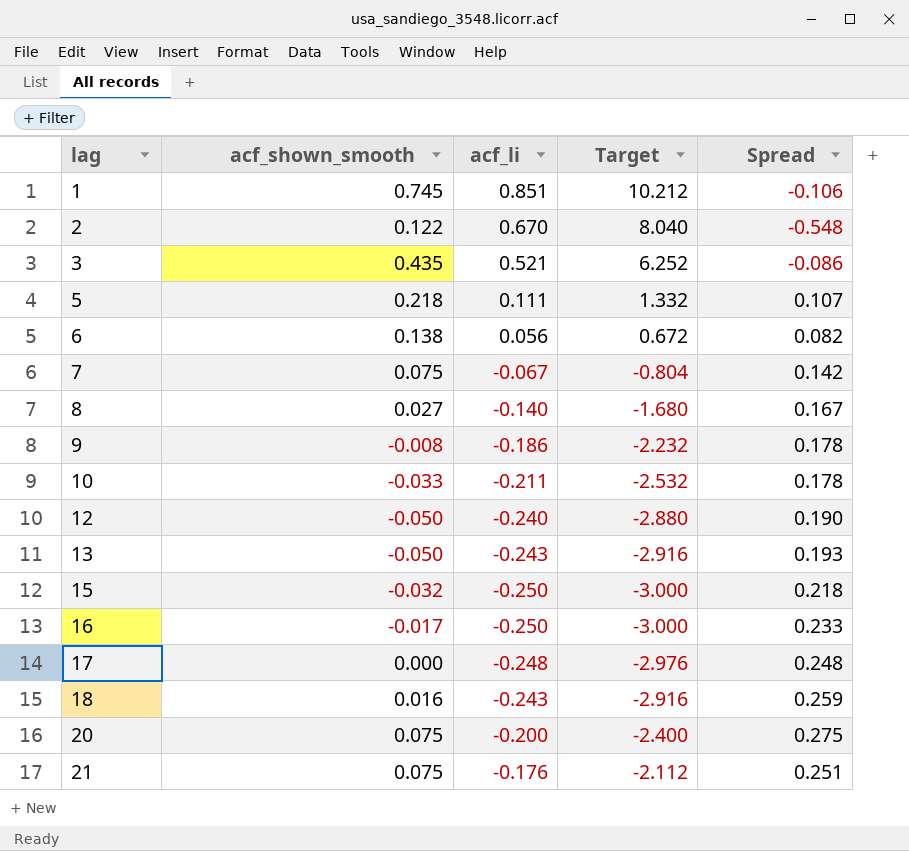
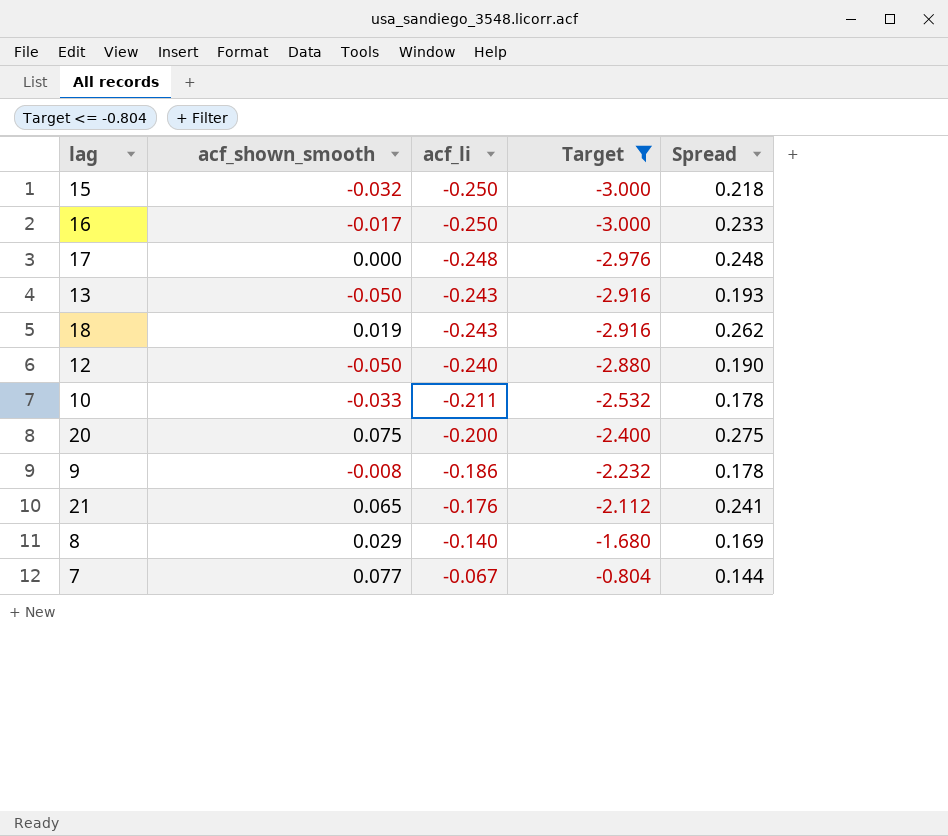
filter: none -> Target <= -0.804
row order: lag ascending -> acf_li ascending
18 | acf_shown_smooth: 0.016 -> 0.019
18 | Spread: 0.259 -> 0.262
21 | acf_shown_smooth: 0.075 -> 0.065
21 | Spread: 0.251 -> 0.241
8 | acf_shown_smooth: 0.027 -> 0.029
8 | Spread: 0.167 -> 0.169
7 | acf_shown_smooth: 0.075 -> 0.077
7 | Spread: 0.142 -> 0.144

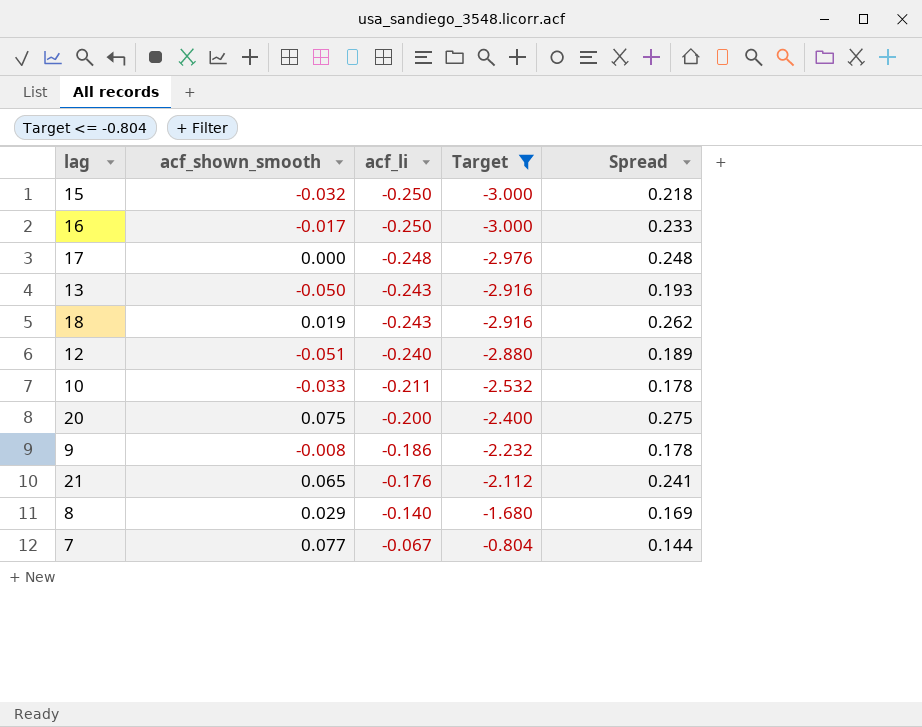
12 | acf_shown_smooth: -0.050 -> -0.051
12 | Spread: 0.190 -> 0.189

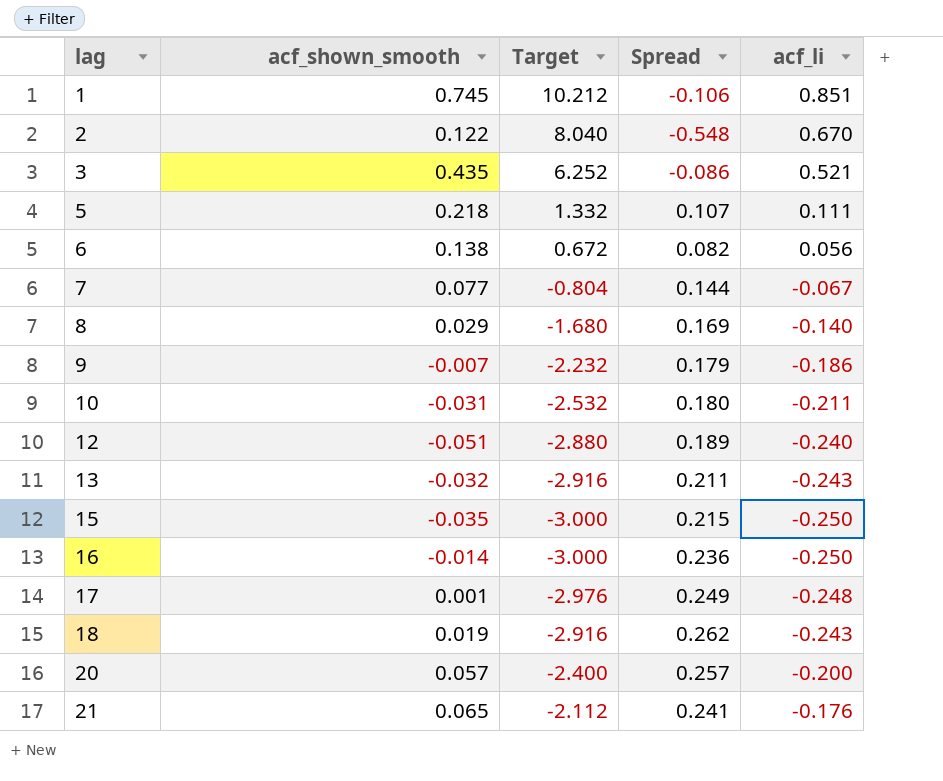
filter: Target <= -0.804 -> none
row order: acf_li ascending -> lag ascending
column acf_li | position: 3 -> 5
9 | acf_shown_smooth: -0.008 -> -0.007
9 | Spread: 0.178 -> 0.179
10 | acf_shown_smooth: -0.033 -> -0.031
10 | Spread: 0.178 -> 0.180
13 | acf_shown_smooth: -0.050 -> -0.032
13 | Spread: 0.193 -> 0.211
15 | acf_shown_smooth: -0.032 -> -0.035
15 | Spread: 0.218 -> 0.215
16 | acf_shown_smooth: -0.017 -> -0.014
16 | Spread: 0.233 -> 0.236
17 | acf_shown_smooth: 0.000 -> 0.001
17 | Spread: 0.248 -> 0.249
20 | acf_shown_smooth: 0.075 -> 0.057
20 | Spread: 0.275 -> 0.257

